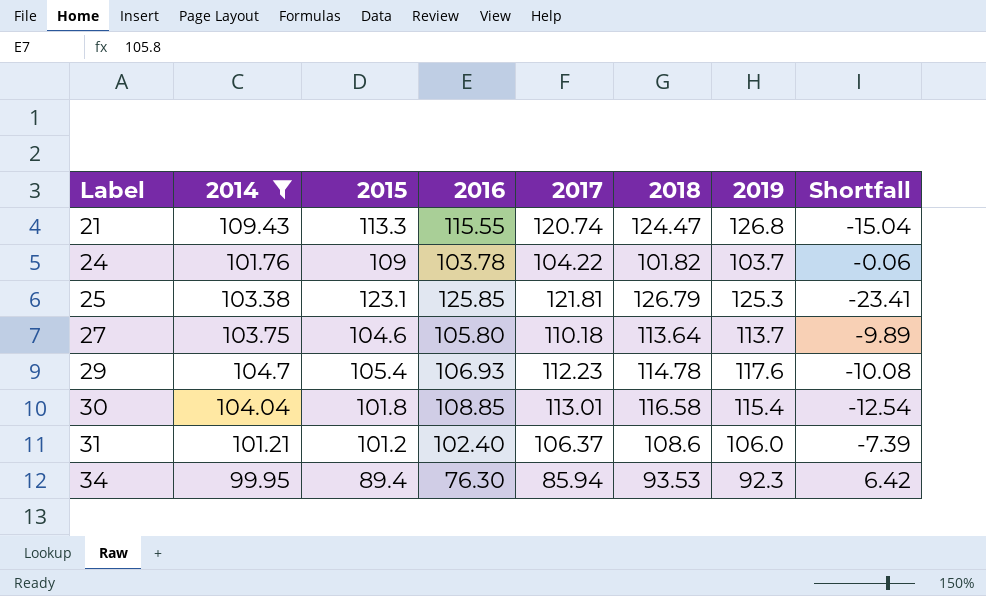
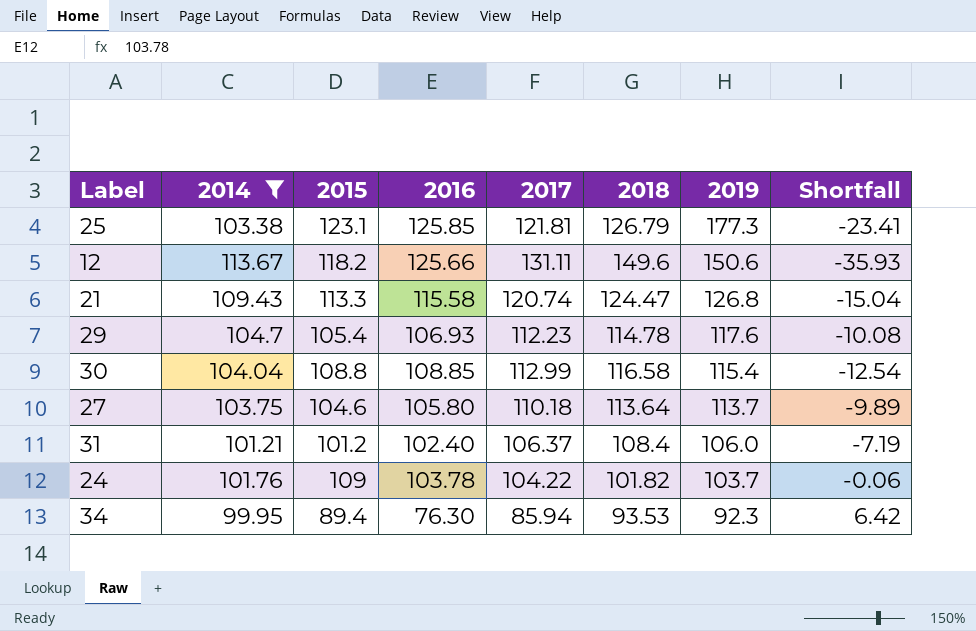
row order: Label ascending -> 2019 descending
25 | 2019: 125.3 -> 177.3
row 12: none -> 113.67 | 118.2 | 125.66 | 131.11 | 149.6 | 150.6 | -35.93
21 | 2016: 115.55 -> 115.58
30 | 2015: 101.8 -> 108.8
30 | 2017: 113.01 -> 112.99
31 | 2018: 108.6 -> 108.4
31 | Shortfall: -7.39 -> -7.19

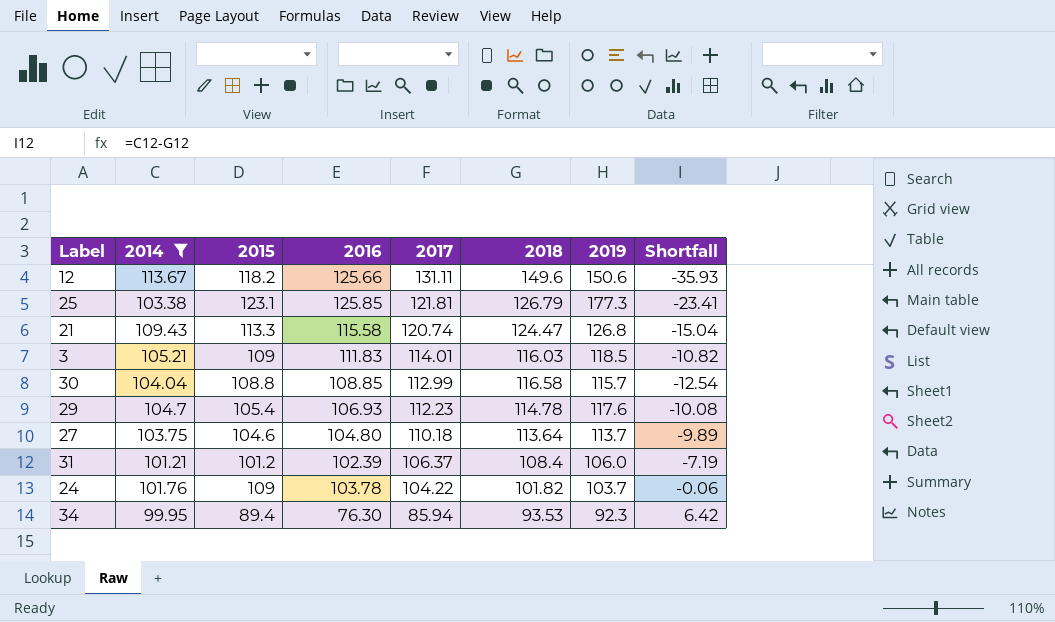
row order: 2019 descending -> 2017 descending
row 3: none -> 105.21 | 109 | 111.83 | 114.01 | 116.03 | 118.5 | -10.82
30 | 2019: 115.4 -> 115.7
27 | 2016: 105.80 -> 104.80
31 | 2016: 102.40 -> 102.39

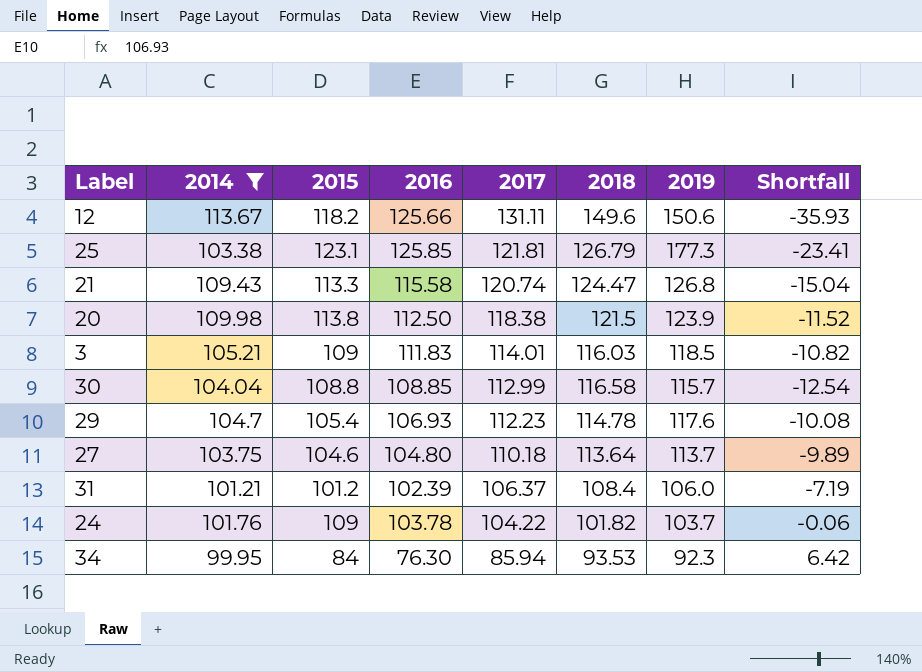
row 20: none -> 109.98 | 113.8 | 112.50 | 118.38 | 121.5 | 123.9 | -11.52
34 | 2015: 89.4 -> 84

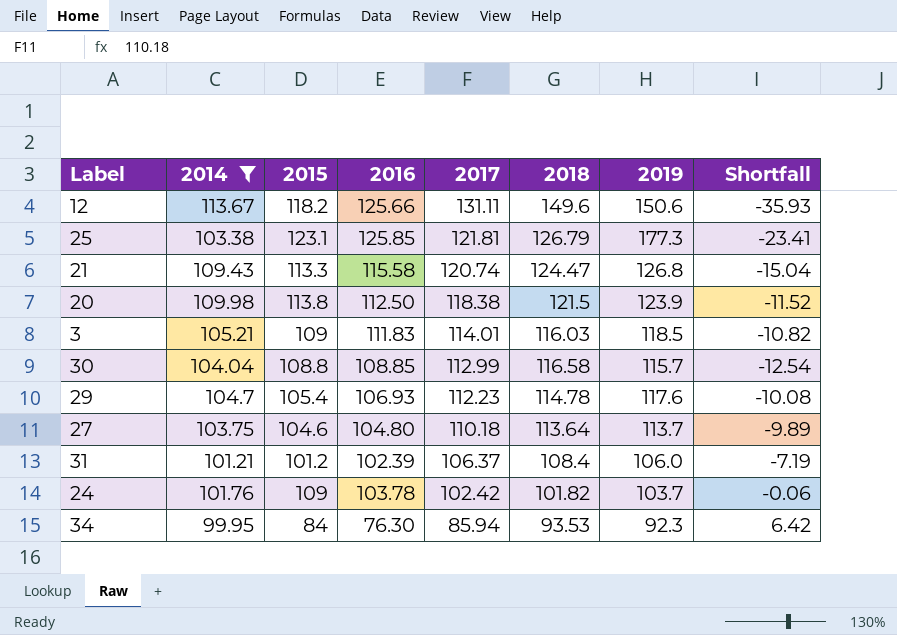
24 | 2017: 104.22 -> 102.42

